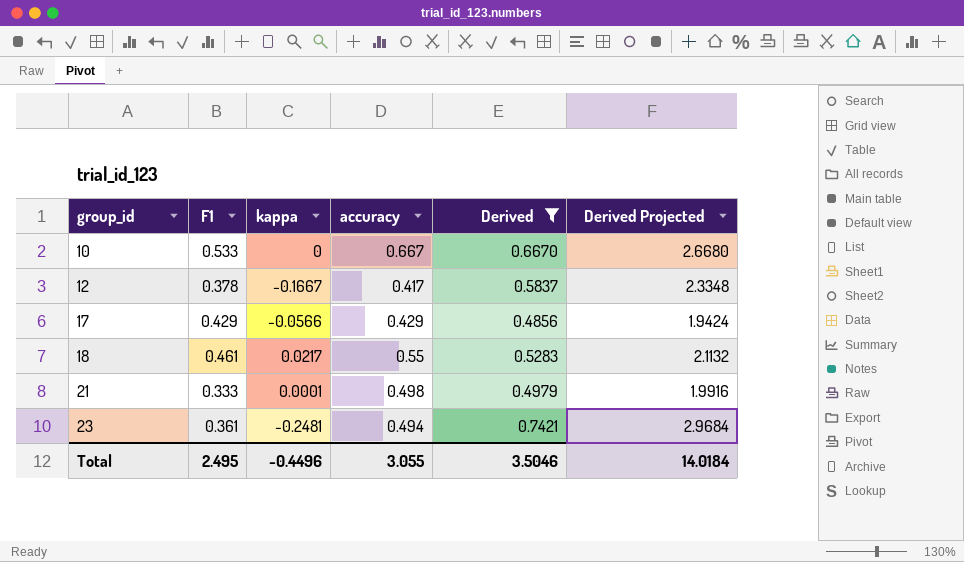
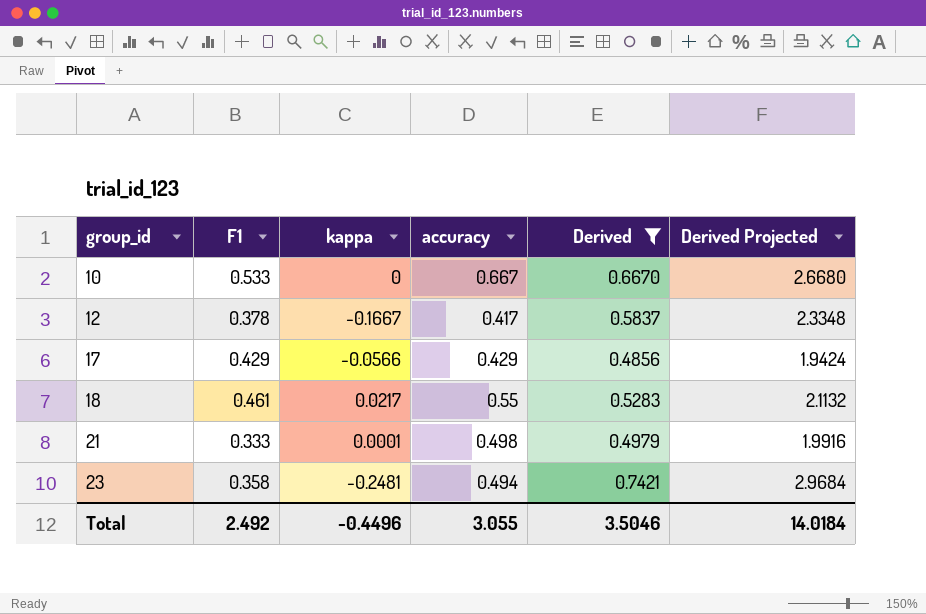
23 | F1: 0.361 -> 0.358
Total | F1: 2.495 -> 2.492

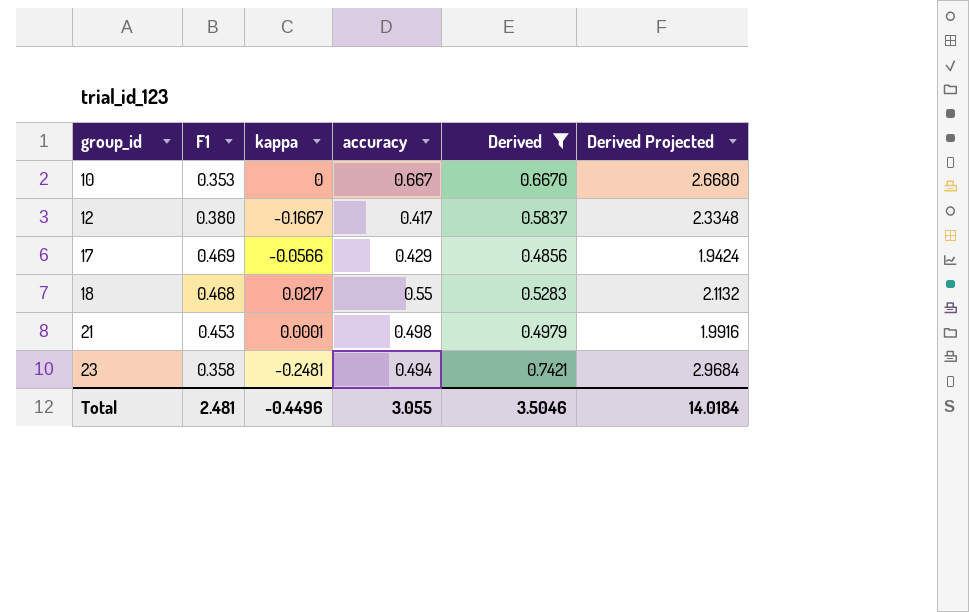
10 | F1: 0.533 -> 0.353
12 | F1: 0.378 -> 0.380
17 | F1: 0.429 -> 0.469
18 | F1: 0.461 -> 0.468
21 | F1: 0.333 -> 0.453
Total | F1: 2.492 -> 2.481

